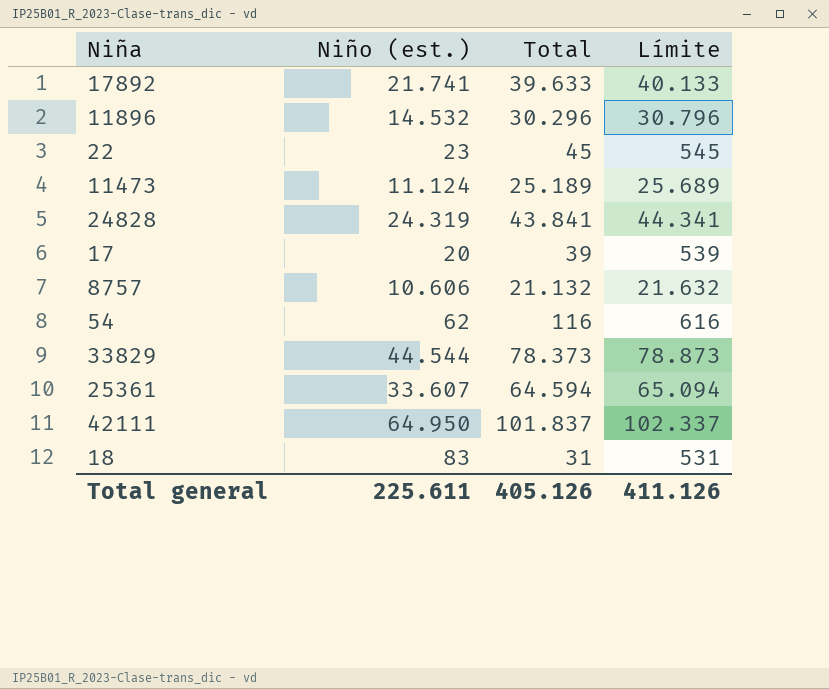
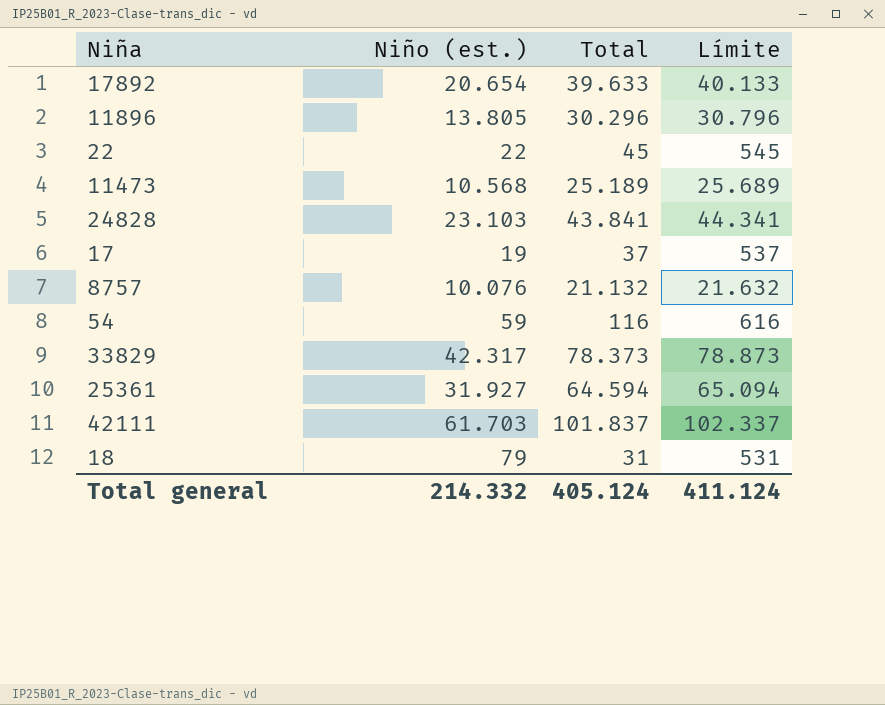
17892 | Niño (est.): 21.741 -> 20.654
11896 | Niño (est.): 14.532 -> 13.805
22 | Niño (est.): 23 -> 22
11473 | Niño (est.): 11.124 -> 10.568
24828 | Niño (est.): 24.319 -> 23.103
17 | Niño (est.): 20 -> 19
17 | Total: 39 -> 37
17 | Límite: 539 -> 537
8757 | Niño (est.): 10.606 -> 10.076
54 | Niño (est.): 62 -> 59
33829 | Niño (est.): 44.544 -> 42.317
25361 | Niño (est.): 33.607 -> 31.927
42111 | Niño (est.): 64.950 -> 61.703
18 | Niño (est.): 83 -> 79
Total general | Niño (est.): 225.611 -> 214.332
Total general | Total: 405.126 -> 405.124
Total general | Límite: 411.126 -> 411.124

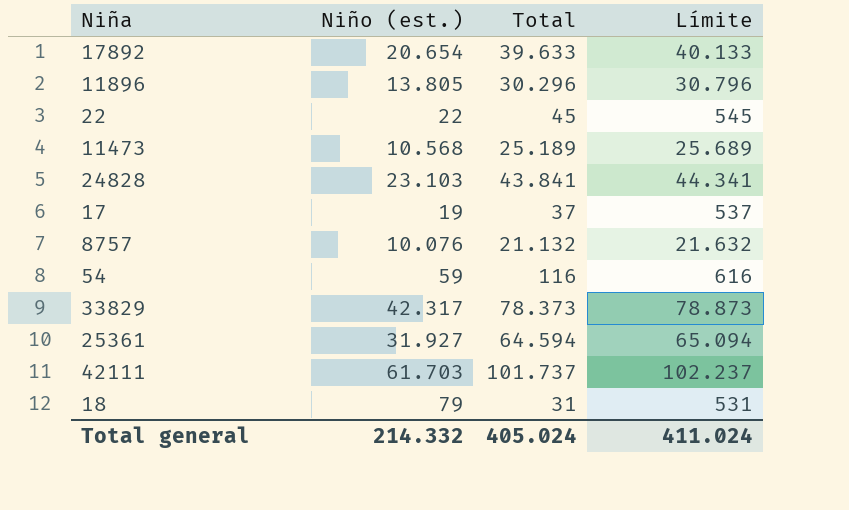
42111 | Total: 101.837 -> 101.737
42111 | Límite: 102.337 -> 102.237
Total general | Total: 405.124 -> 405.024
Total general | Límite: 411.124 -> 411.024

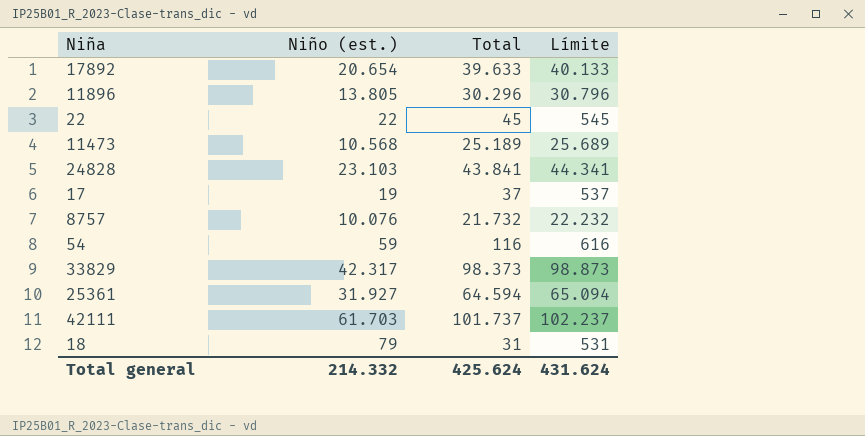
8757 | Total: 21.132 -> 21.732
8757 | Límite: 21.632 -> 22.232
33829 | Total: 78.373 -> 98.373
33829 | Límite: 78.873 -> 98.873
Total general | Total: 405.024 -> 425.624
Total general | Límite: 411.024 -> 431.624

